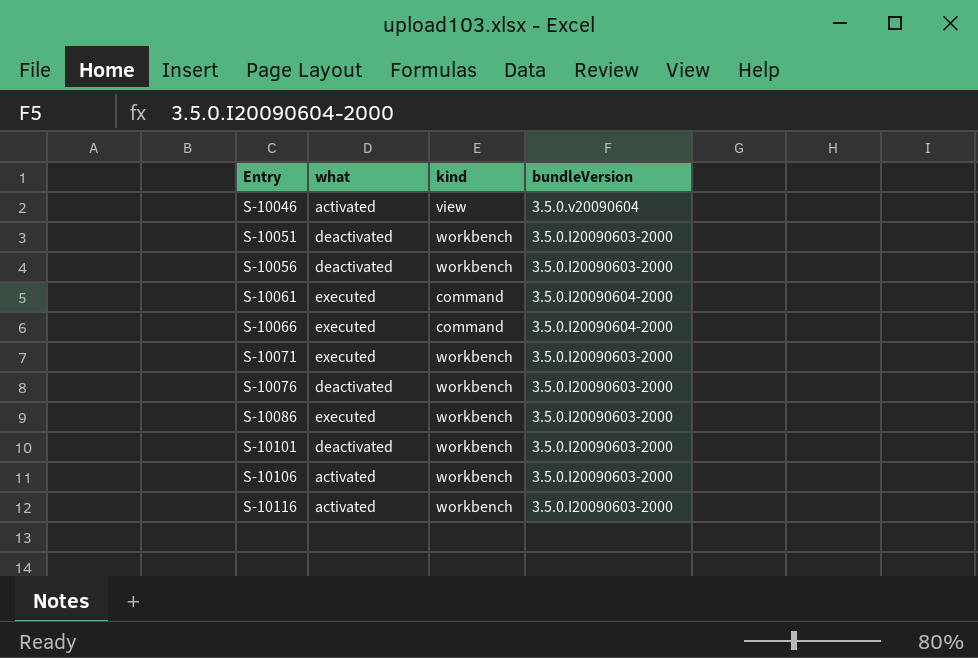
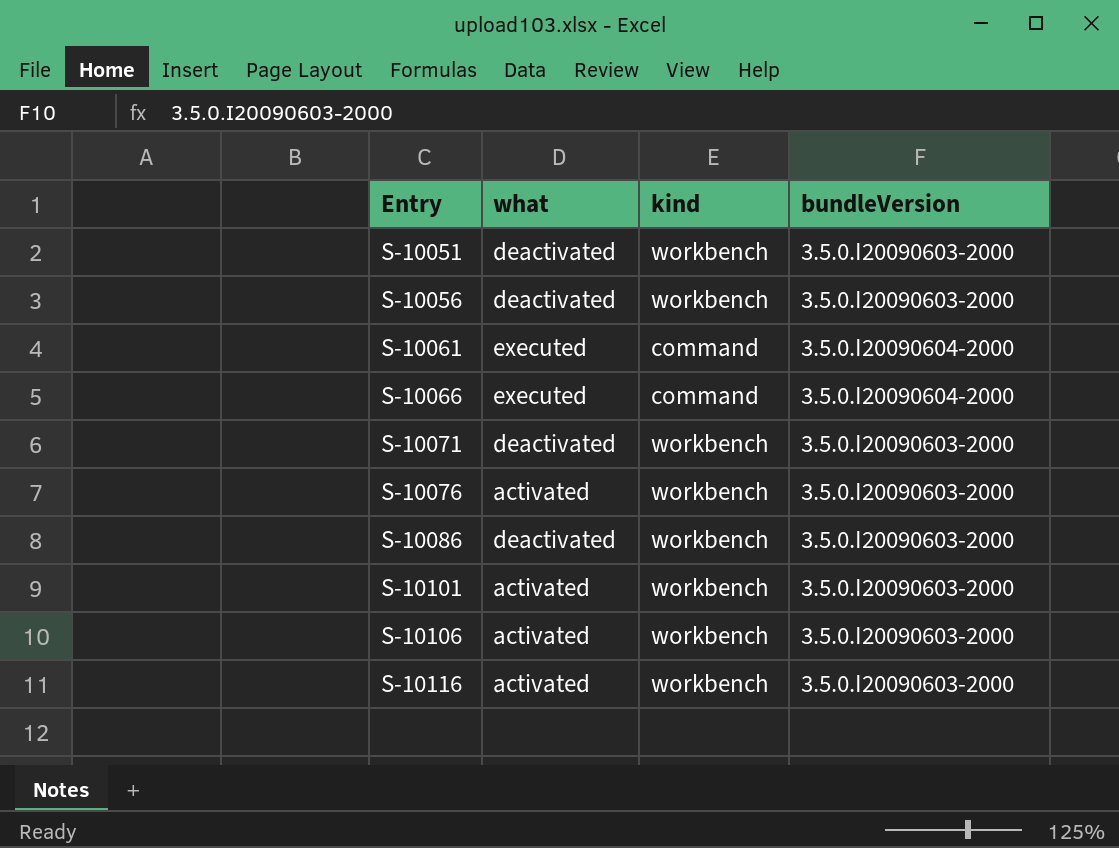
row S-10046: activated | view | 3.5.0.v20090604 -> none
S-10071 | what: executed -> deactivated
S-10076 | what: deactivated -> activated
S-10086 | what: executed -> deactivated
S-10101 | what: deactivated -> activated

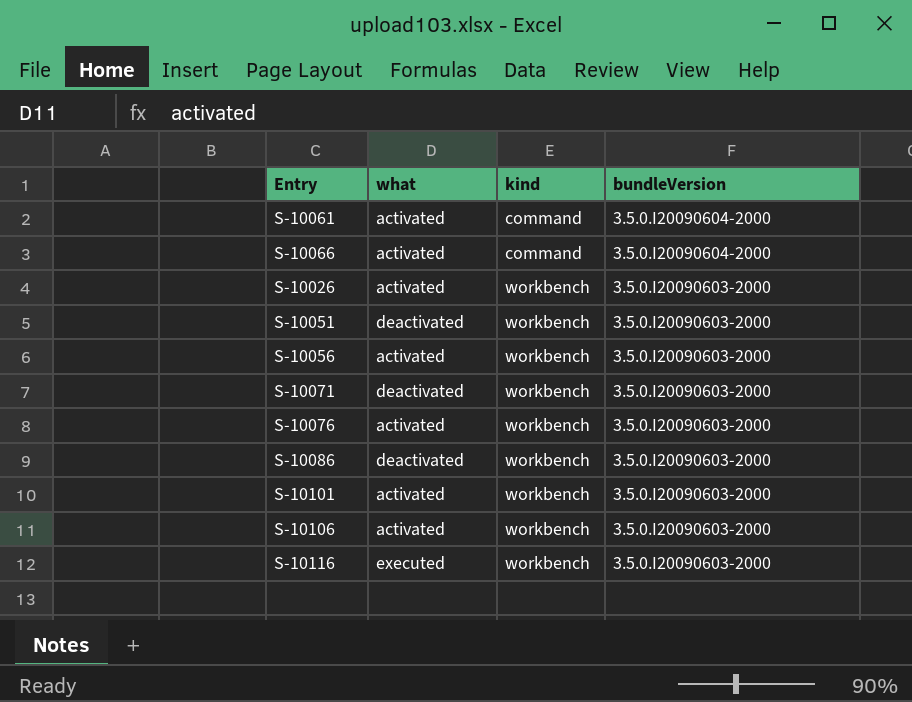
row order: Entry ascending -> kind ascending
S-10061 | what: executed -> activated
S-10066 | what: executed -> activated
row S-10026: none -> activated | workbench | 3.5.0.I20090603-2000
S-10056 | what: deactivated -> activated
S-10116 | what: activated -> executed

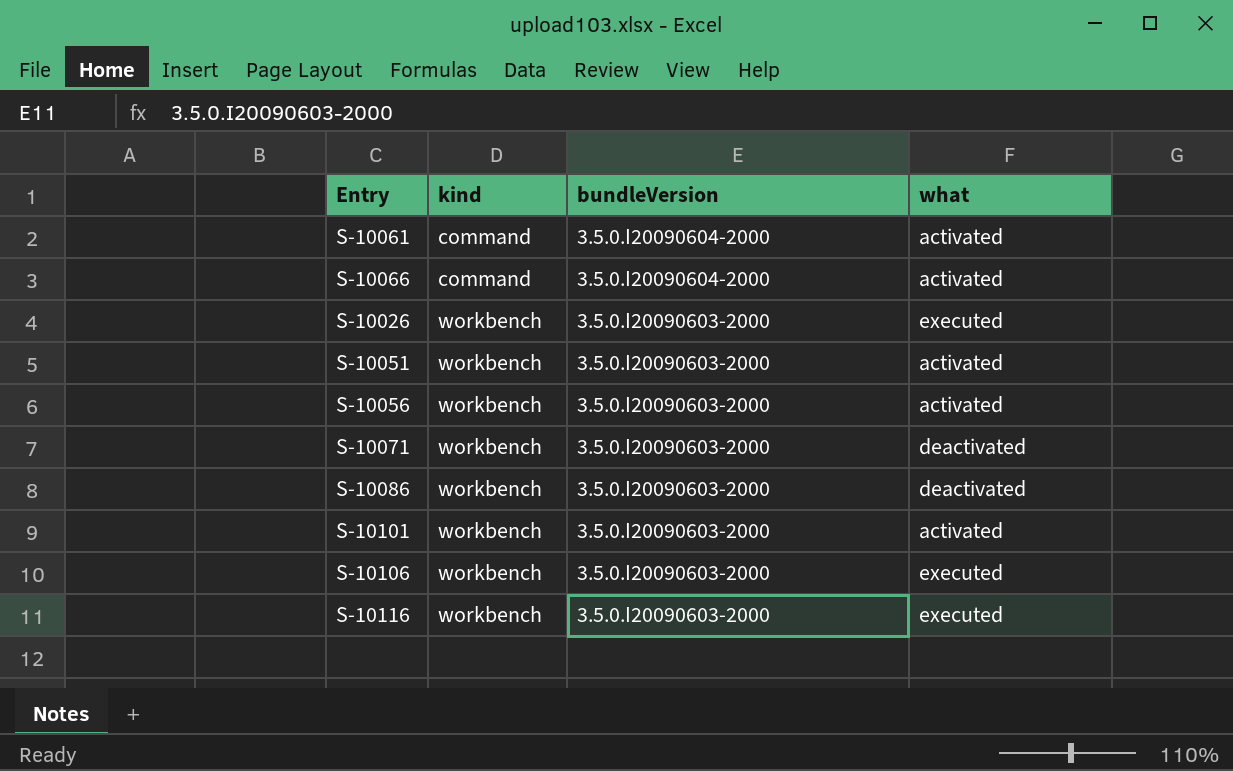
column what | position: 2 -> 4
row S-10076: activated | workbench | 3.5.0.I20090603-2000 -> none
S-10026 | what: activated -> executed
S-10051 | what: deactivated -> activated
S-10106 | what: activated -> executed

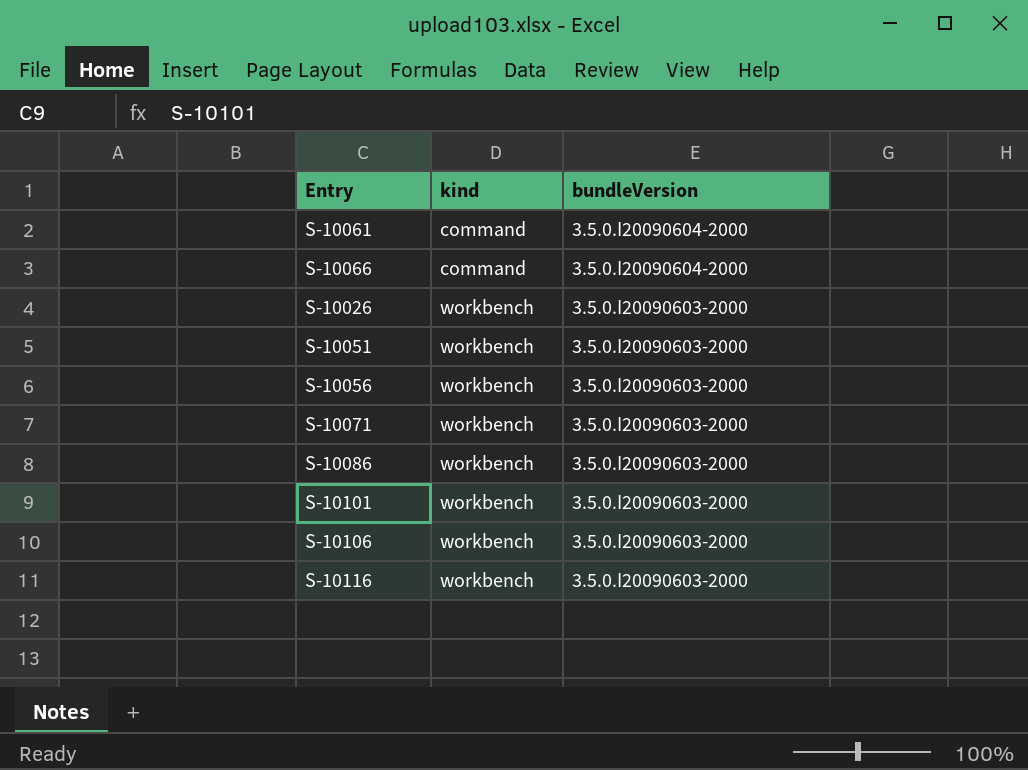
column what | position: 4 -> none

